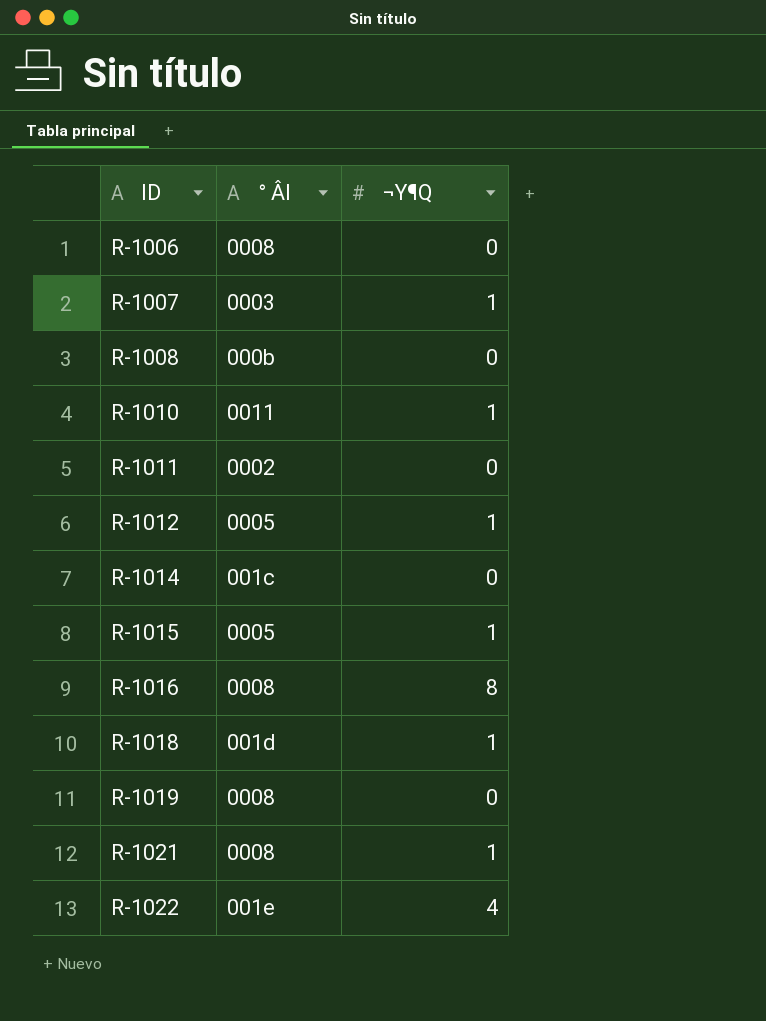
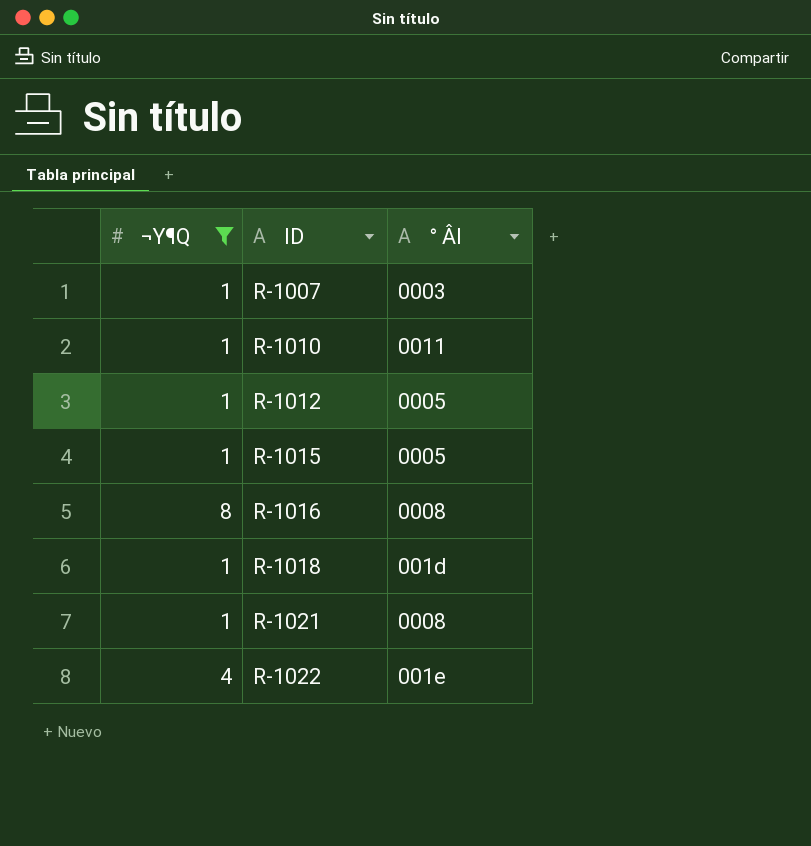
filter: none -> ¬Y¶Q != 0
column ¬Y¶Q | position: 3 -> 1

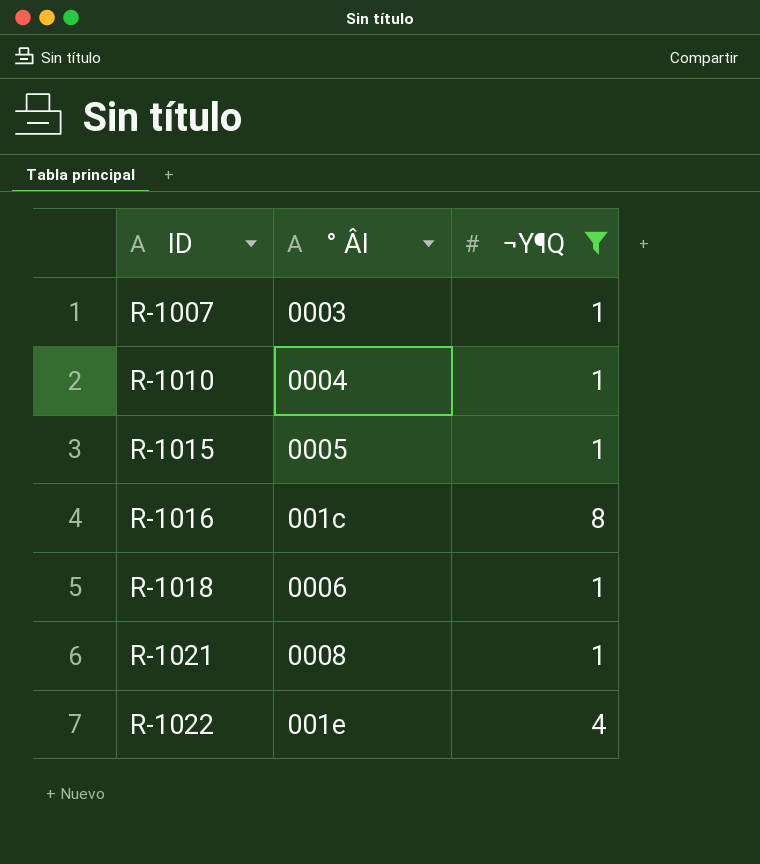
column ¬Y¶Q | position: 1 -> 3
row R-1012: 1 | 0005 -> none
R-1010 | ° ÂI: 0011 -> 0004
R-1016 | ° ÂI: 0008 -> 001c
R-1018 | ° ÂI: 001d -> 0006

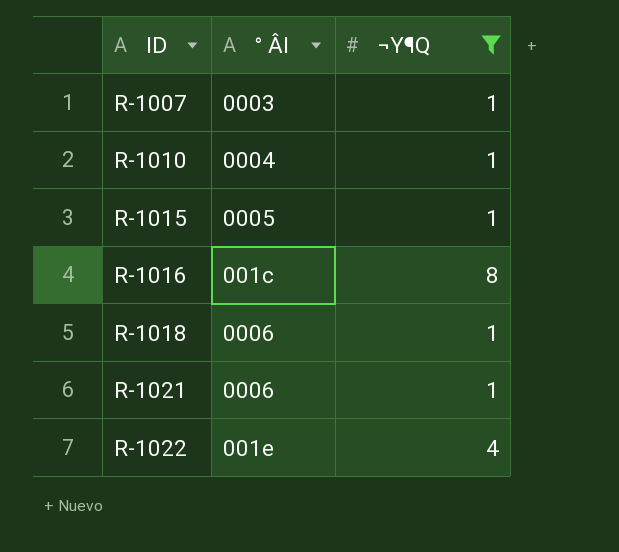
R-1021 | ° ÂI: 0008 -> 0006

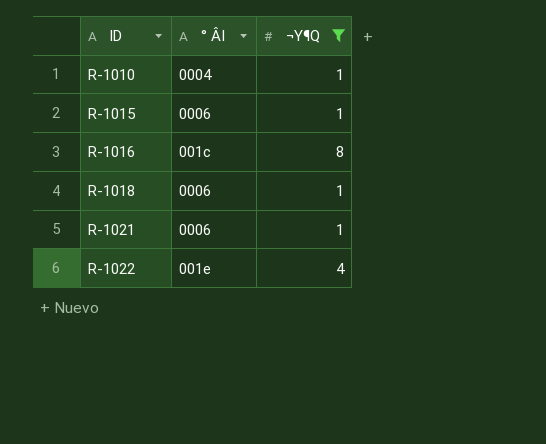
row R-1007: 0003 | 1 -> none
R-1015 | ° ÂI: 0005 -> 0006

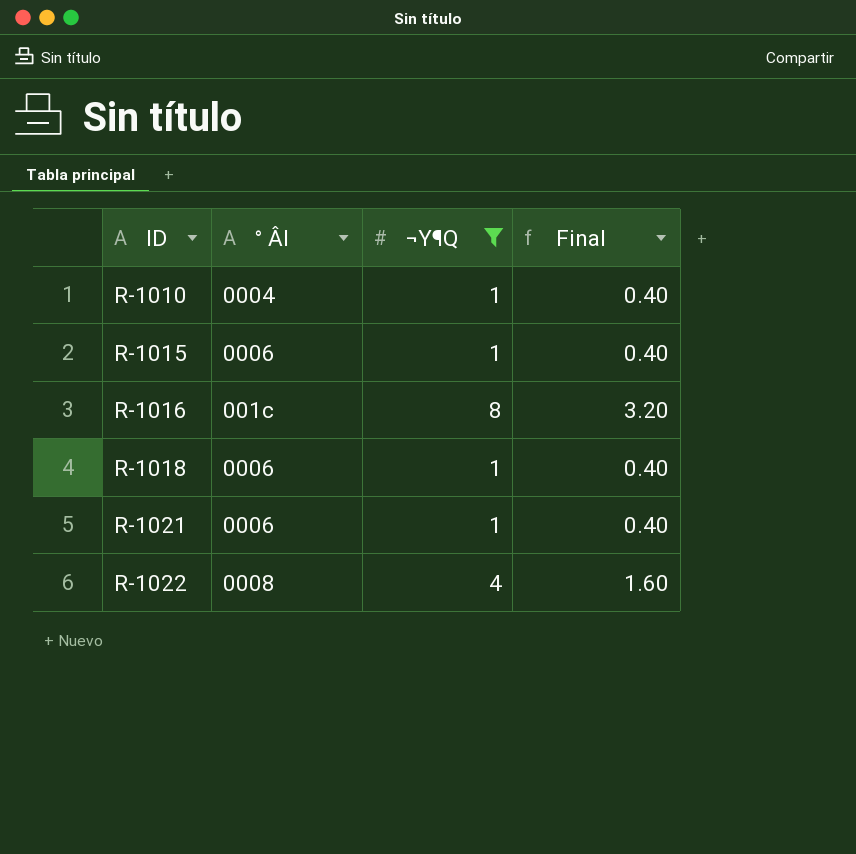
column Final | formula: none -> [¬Y¶Q] * 0.4
R-1022 | ° ÂI: 001e -> 0008

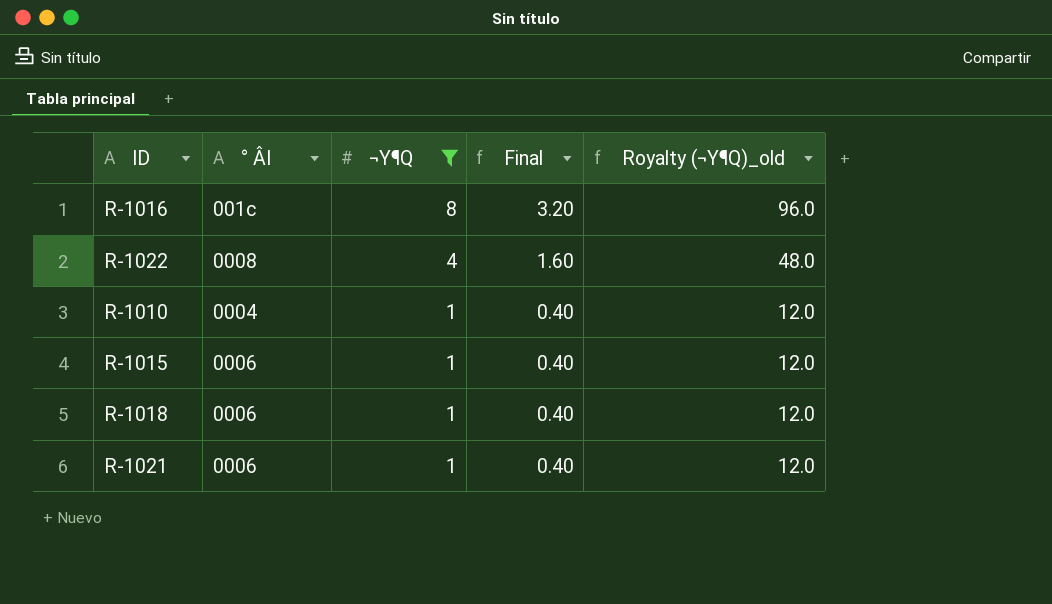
row order: ID ascending -> ¬Y¶Q descending
column Royalty (¬Y¶Q)_old | formula: none -> [¬Y¶Q] * 12

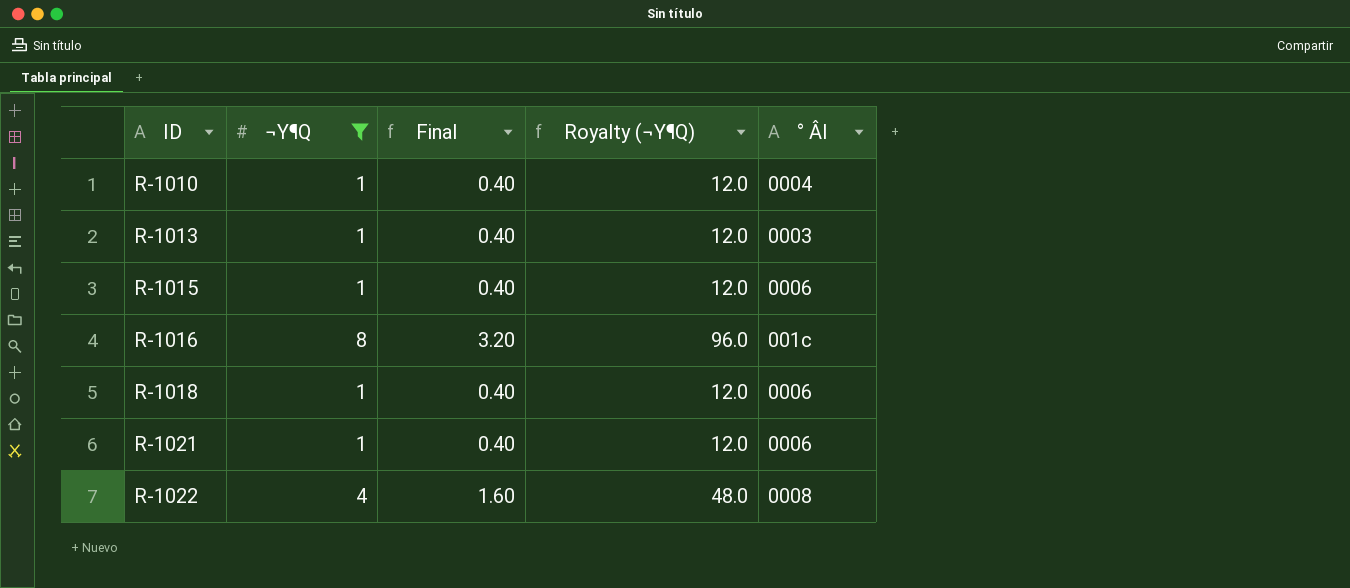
row order: ¬Y¶Q descending -> ID ascending
column name: Royalty (¬Y¶Q)_old -> Royalty (¬Y¶Q)
column ° ÂI | position: 2 -> 5
row R-1013: none -> 1 | 0.40 | 12.0 | 0003

